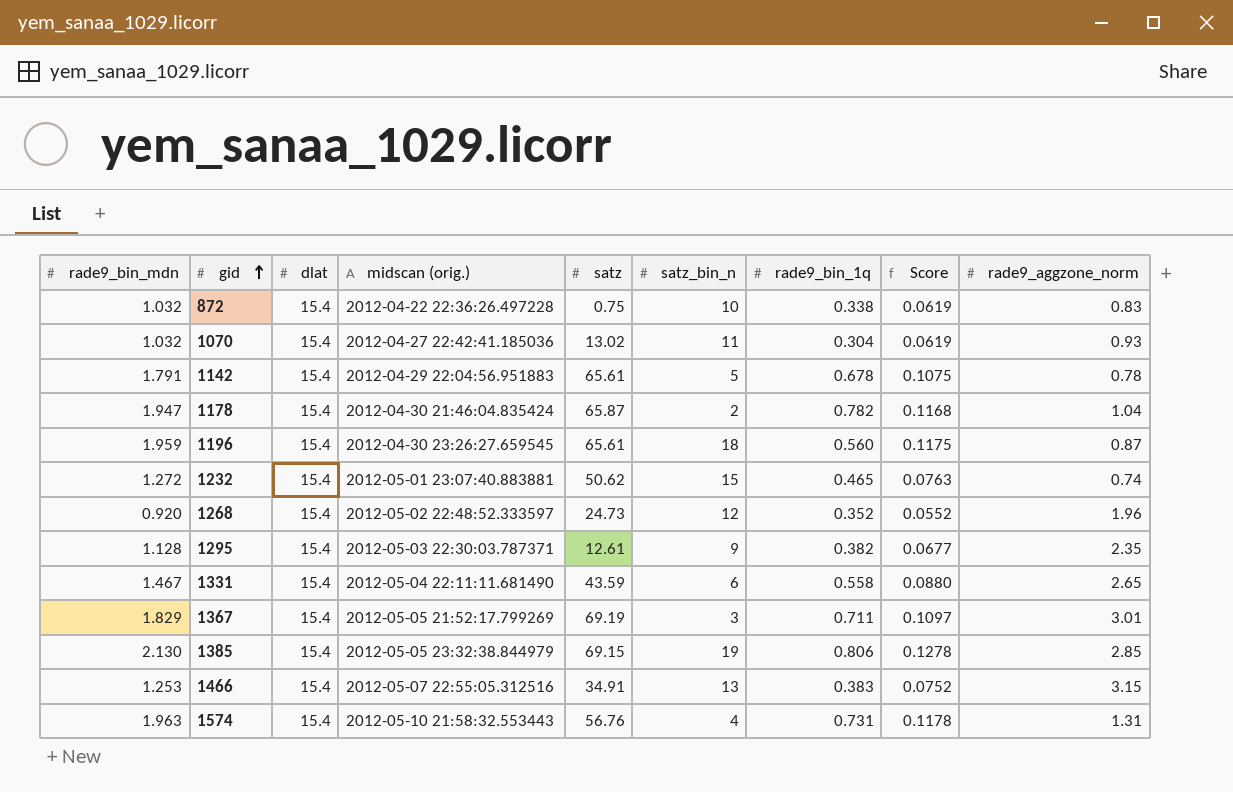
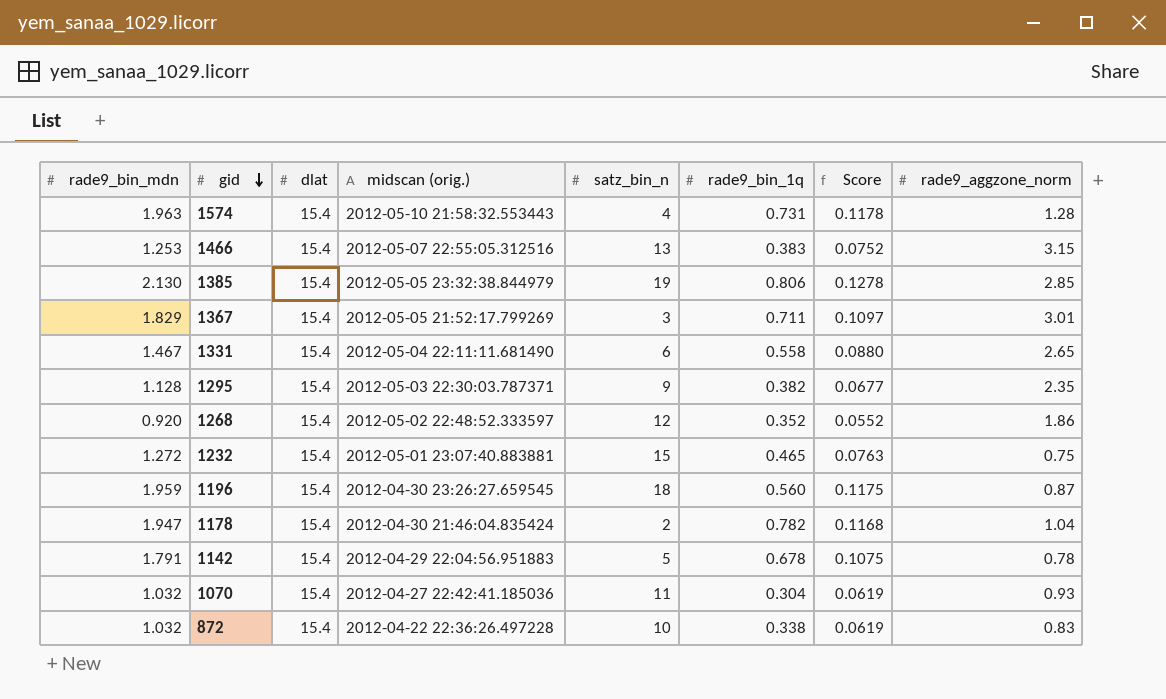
row order: gid ascending -> gid descending
column satz | position: 5 -> none
1574 | rade9_aggzone_norm: 1.31 -> 1.28
1268 | rade9_aggzone_norm: 1.96 -> 1.86
1232 | rade9_aggzone_norm: 0.74 -> 0.75

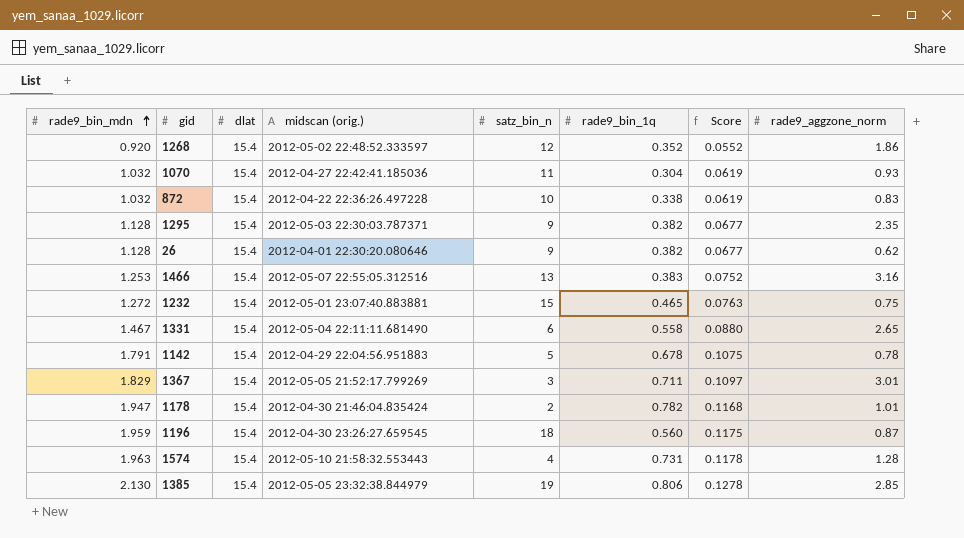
row order: gid descending -> rade9_bin_mdn ascending
row 26: none -> 1.128 | 15.4 | 2012-04-01 22:30:20.080646 | 9 | 0.382 | 0.0677 | 0.62
1466 | rade9_aggzone_norm: 3.15 -> 3.16
1178 | rade9_aggzone_norm: 1.04 -> 1.01

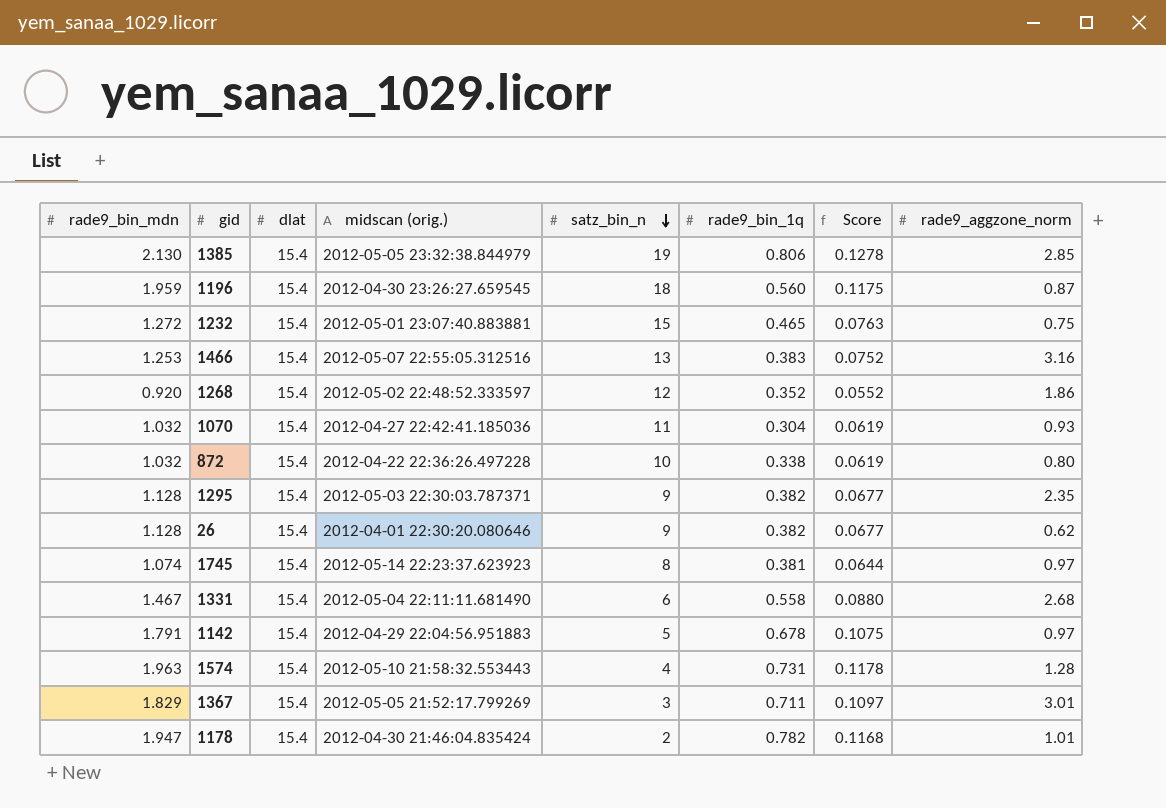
row order: rade9_bin_mdn ascending -> satz_bin_n descending
872 | rade9_aggzone_norm: 0.83 -> 0.80
row 1745: none -> 1.074 | 15.4 | 2012-05-14 22:23:37.623923 | 8 | 0.381 | 0.0644 | 0.97
1331 | rade9_aggzone_norm: 2.65 -> 2.68
1142 | rade9_aggzone_norm: 0.78 -> 0.97

